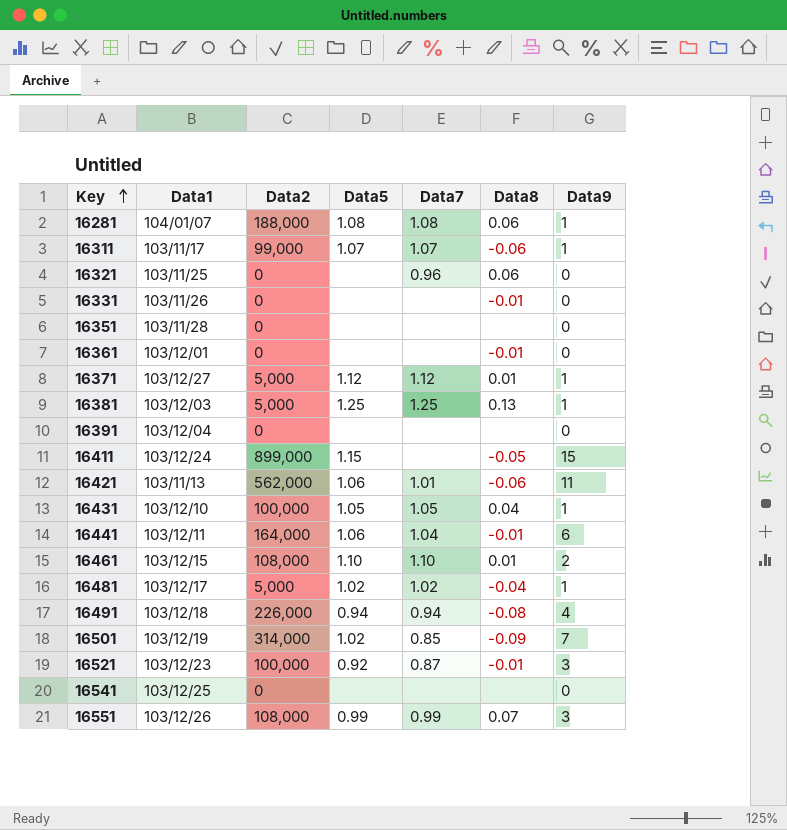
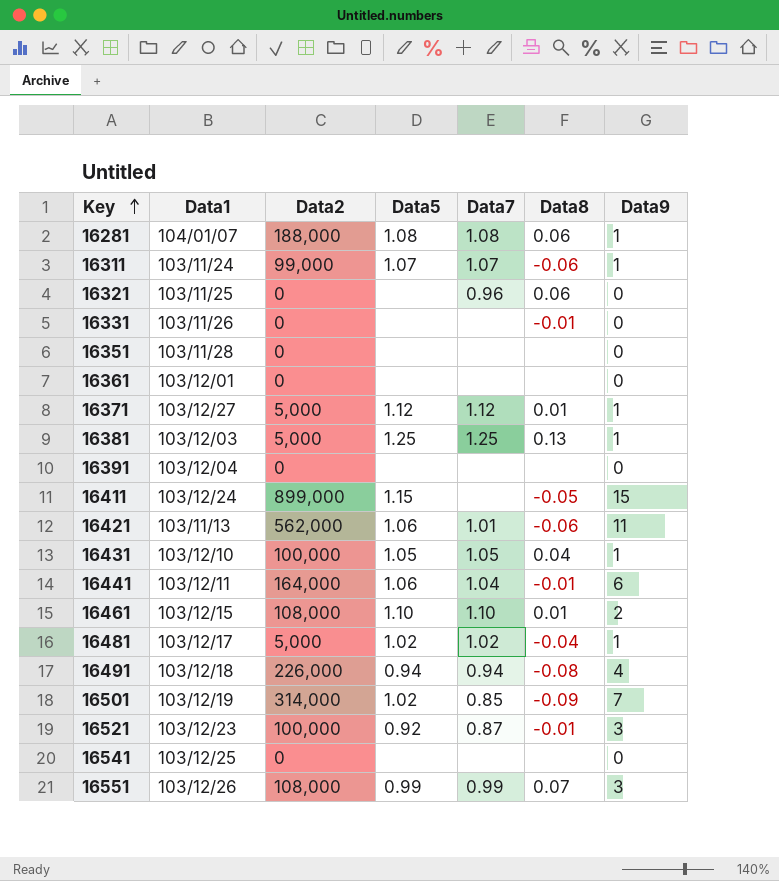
16311 | Data1: 103/11/17 -> 103/11/24
16361 | Data8: -0.01 -> none

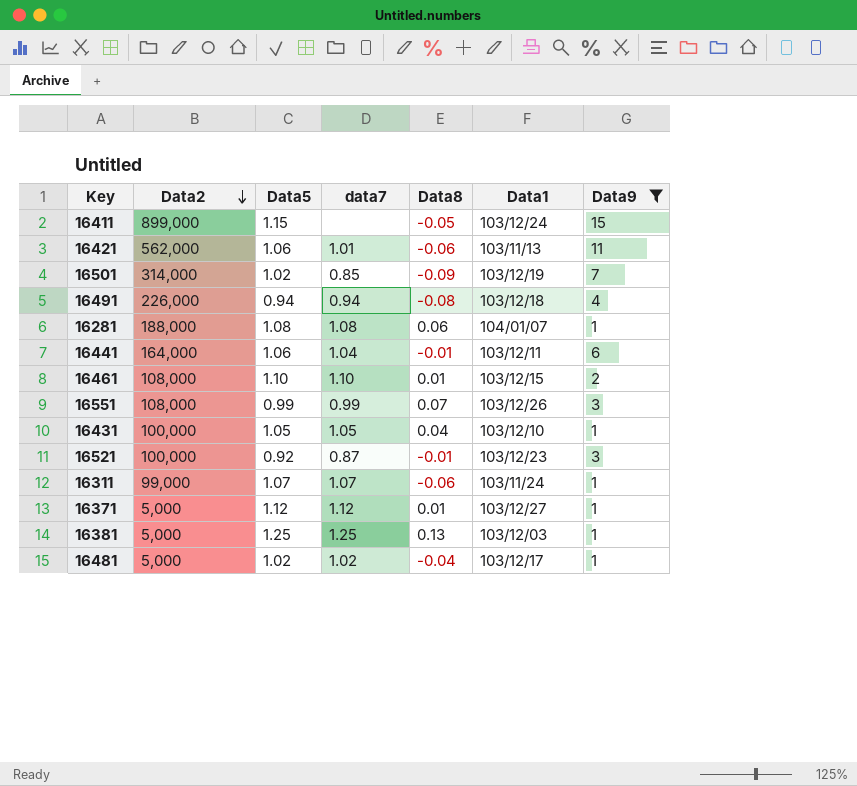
filter: none -> Data9 != 0
row order: Key ascending -> Data2 descending
column name: Data7 -> data7
column Data1 | position: 2 -> 6

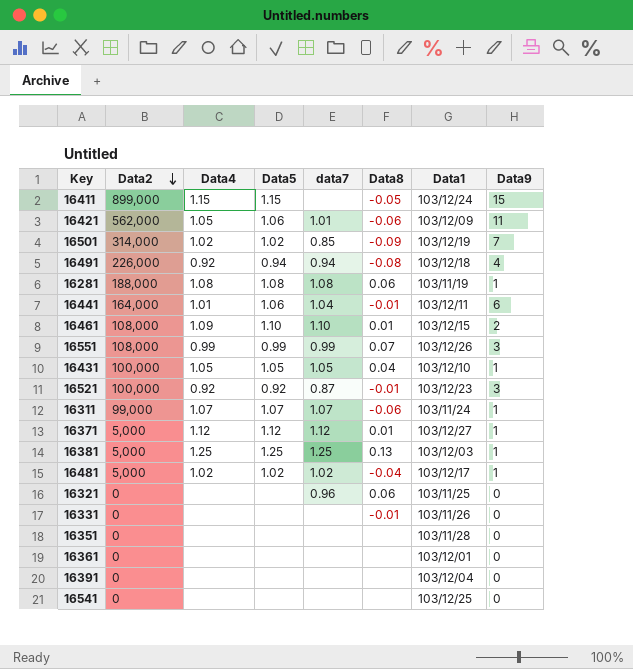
filter: Data9 != 0 -> none
column Data4 | position: none -> 3
16421 | Data1: 103/11/13 -> 103/12/09
16281 | Data1: 104/01/07 -> 103/11/19

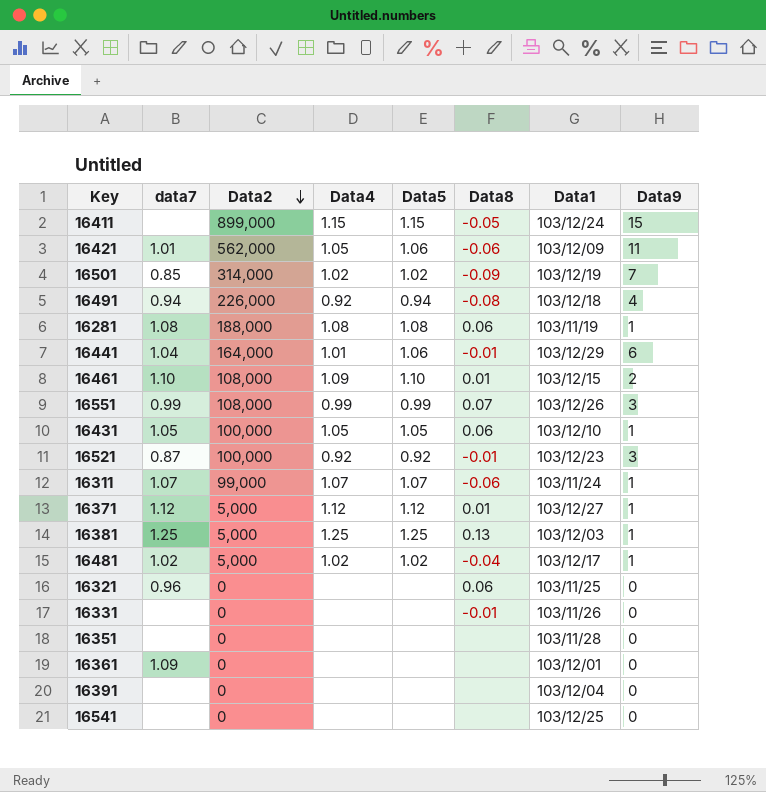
column data7 | position: 5 -> 2
16441 | Data1: 103/12/11 -> 103/12/29
16431 | Data8: 0.04 -> 0.06
16361 | data7: none -> 1.09

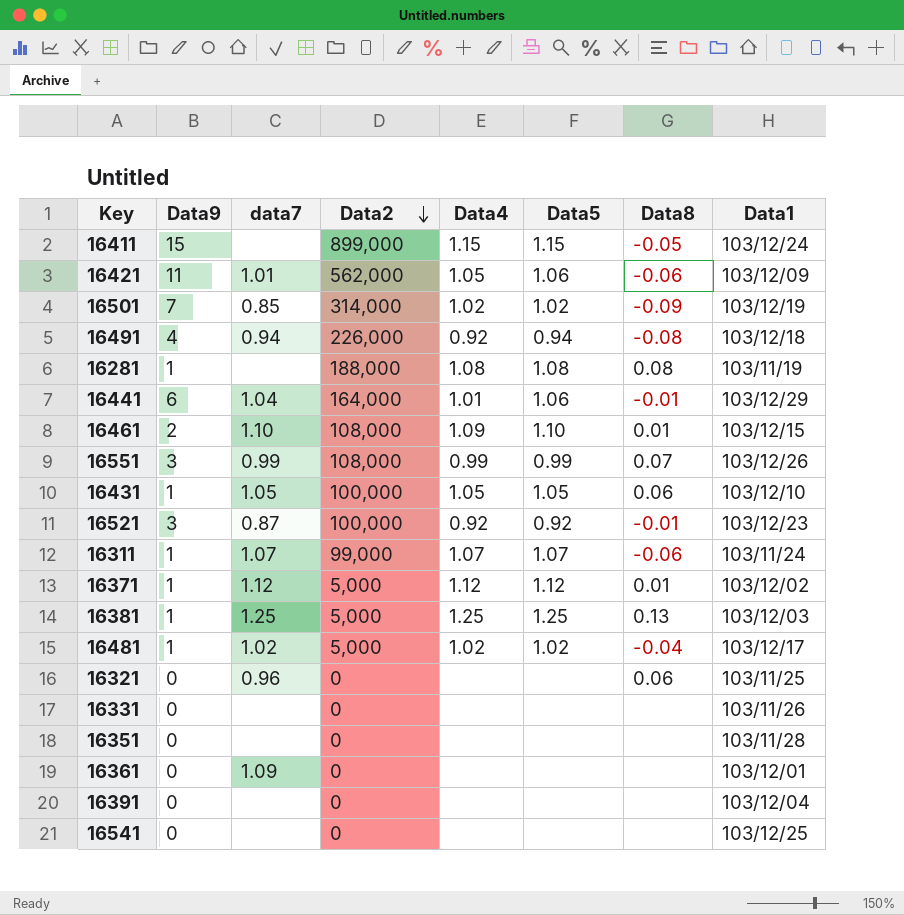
column Data9 | position: 8 -> 2
16281 | data7: 1.08 -> none
16281 | Data8: 0.06 -> 0.08
16371 | Data1: 103/12/27 -> 103/12/02
16331 | Data8: -0.01 -> none

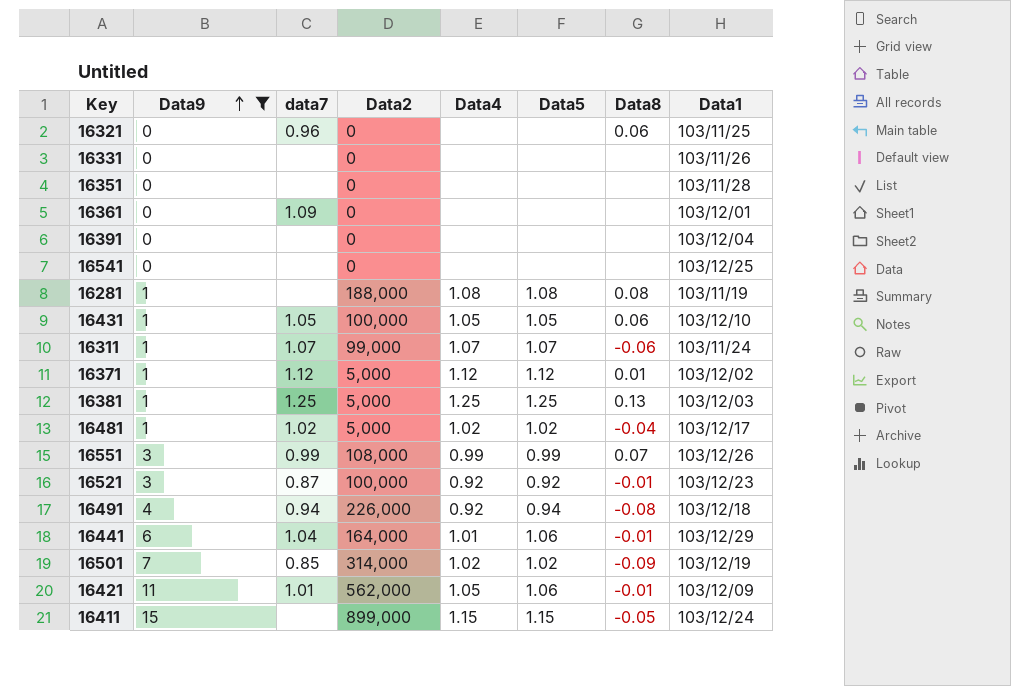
filter: none -> Data9 != 2
row order: Data2 descending -> Data9 ascending
16421 | Data8: -0.06 -> -0.01

